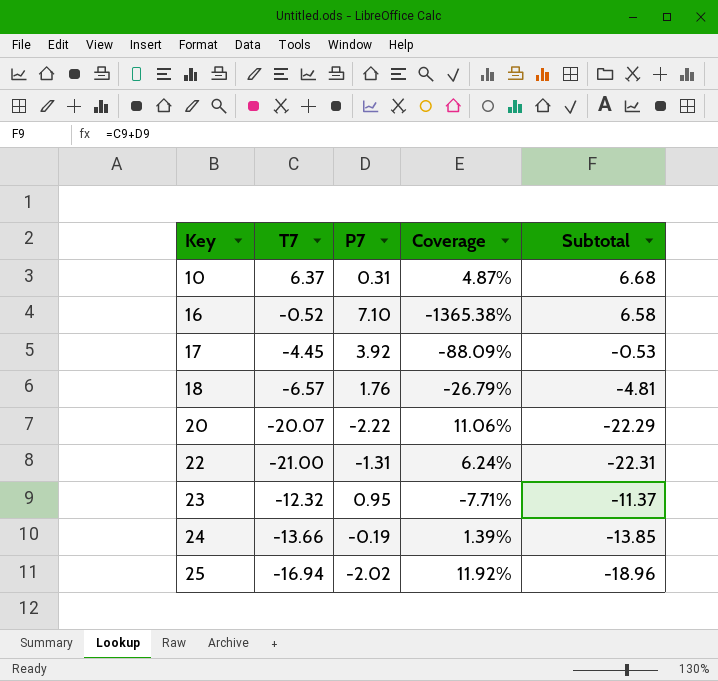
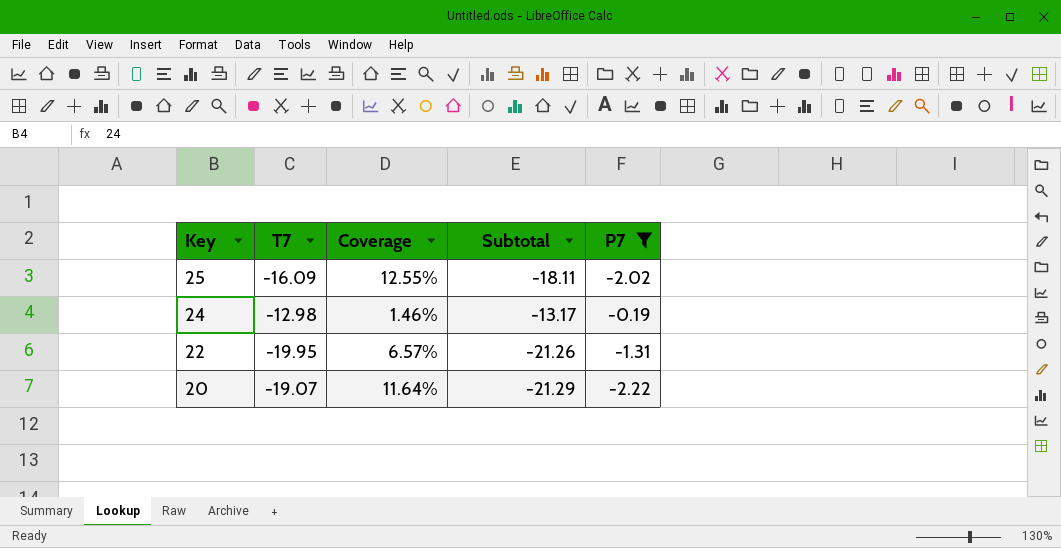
filter: none -> P7 <= -0.19
row order: Key ascending -> Key descending
column P7 | position: 3 -> 5
25 | T7: -16.94 -> -16.09
25 | Coverage: 11.92% -> 12.55%
25 | Subtotal: -18.96 -> -18.11
24 | T7: -13.66 -> -12.98
24 | Coverage: 1.39% -> 1.46%
24 | Subtotal: -13.85 -> -13.17
22 | T7: -21.00 -> -19.95
22 | Coverage: 6.24% -> 6.57%
22 | Subtotal: -22.31 -> -21.26
20 | T7: -20.07 -> -19.07
20 | Coverage: 11.06% -> 11.64%
20 | Subtotal: -22.29 -> -21.29

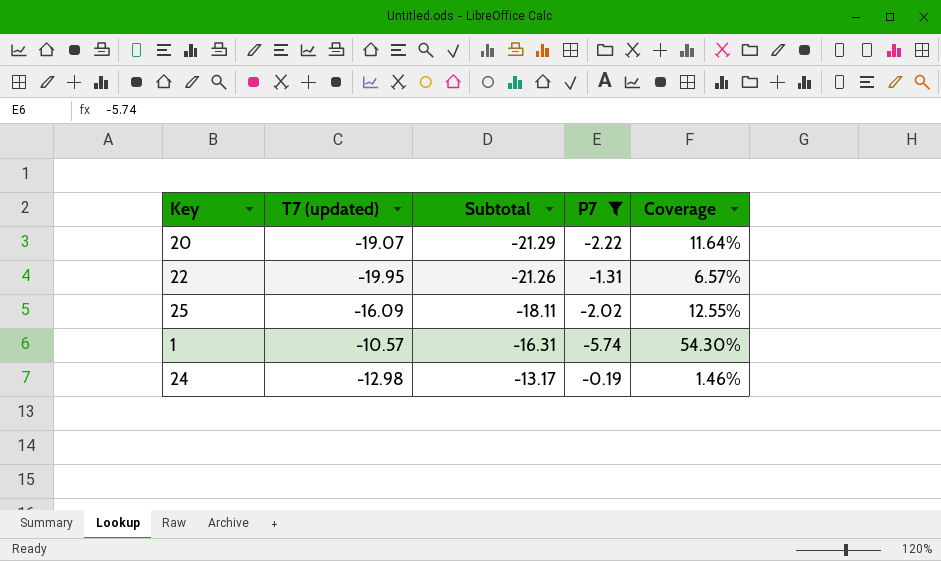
row order: Key descending -> Subtotal ascending
column name: T7 -> T7 (updated)
column Coverage | position: 3 -> 5
row 1: none -> -10.57 | -16.31 | -5.74 | 54.30%

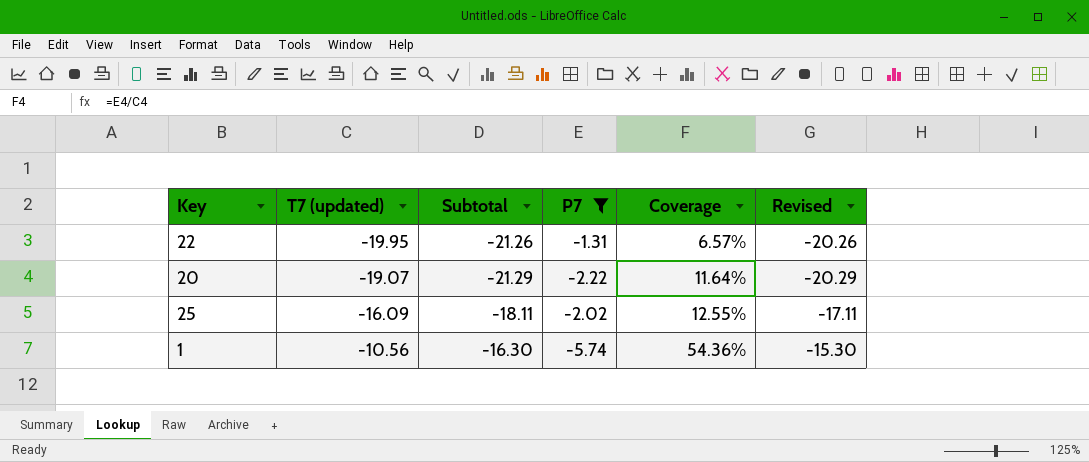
row order: Subtotal ascending -> T7 (updated) ascending
column Revised | formula: none -> [Subtotal] + 1
row 24: -12.98 | -13.17 | -0.19 | 1.46% -> none
1 | T7 (updated): -10.57 -> -10.56
1 | Subtotal: -16.31 -> -16.30
1 | Coverage: 54.30% -> 54.36%

